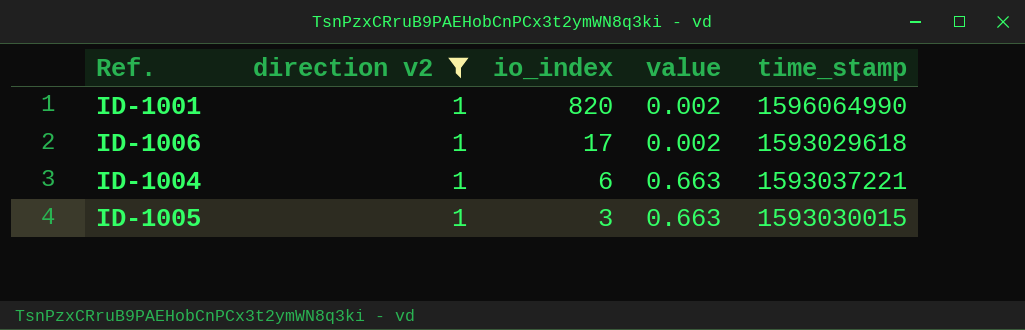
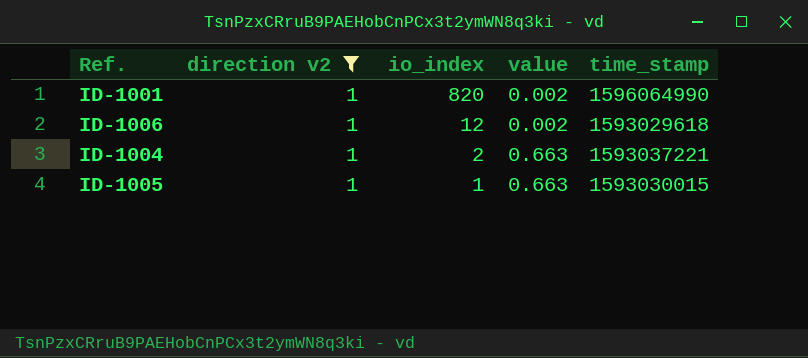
ID-1006 | io_index: 17 -> 12
ID-1004 | io_index: 6 -> 2
ID-1005 | io_index: 3 -> 1

